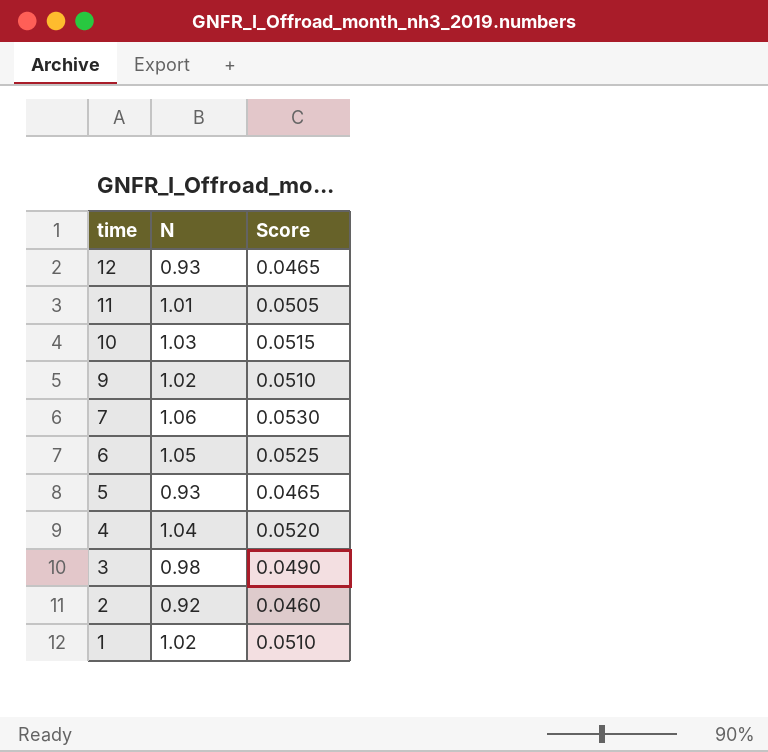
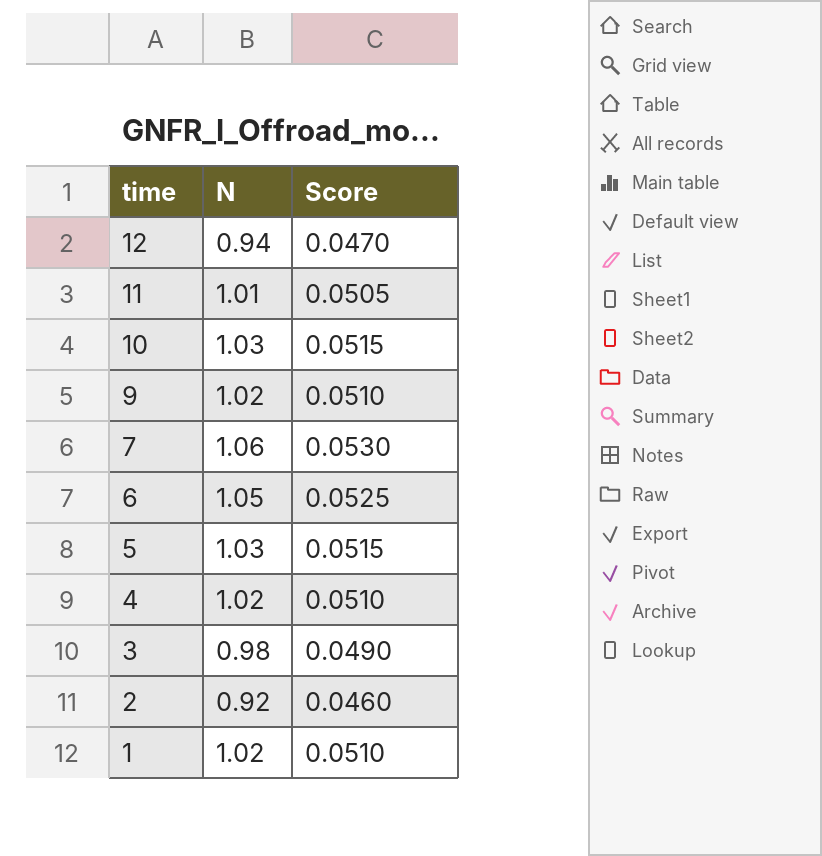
12 | N: 0.93 -> 0.94
12 | Score: 0.0465 -> 0.0470
5 | N: 0.93 -> 1.03
5 | Score: 0.0465 -> 0.0515
4 | N: 1.04 -> 1.02
4 | Score: 0.0520 -> 0.0510

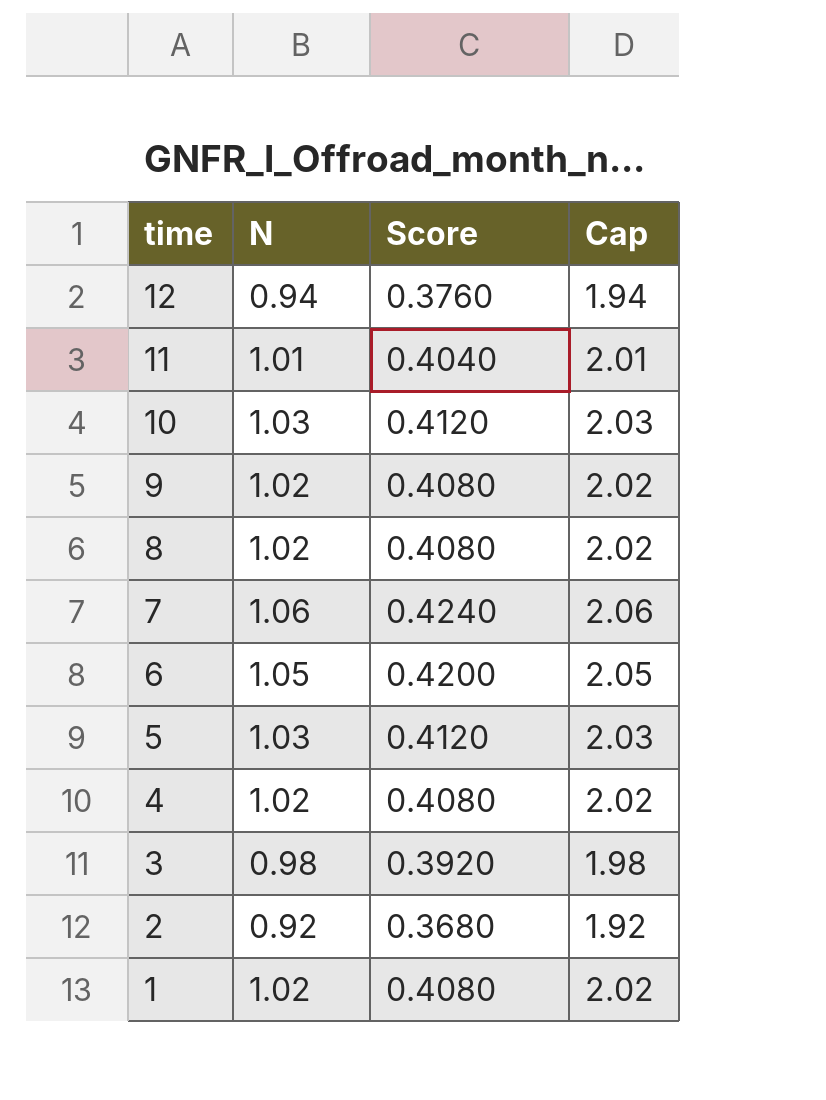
column Score | formula: [N] * 0.05 -> [N] * 0.4
column Cap | formula: none -> [N] + 1
row 8: none -> 1.02 | 0.4080 | 2.02

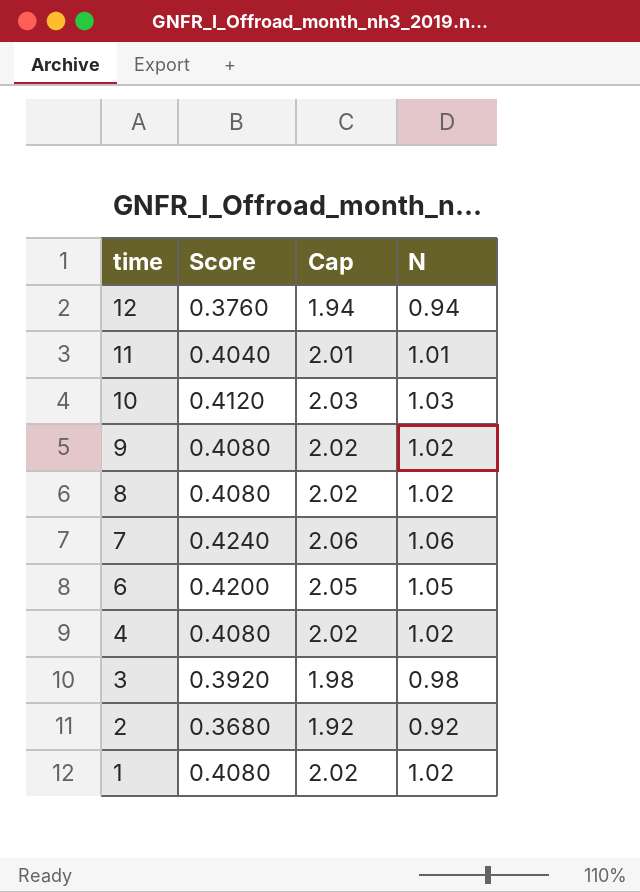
column N | position: 2 -> 4
row 5: 1.03 | 0.4120 | 2.03 -> none

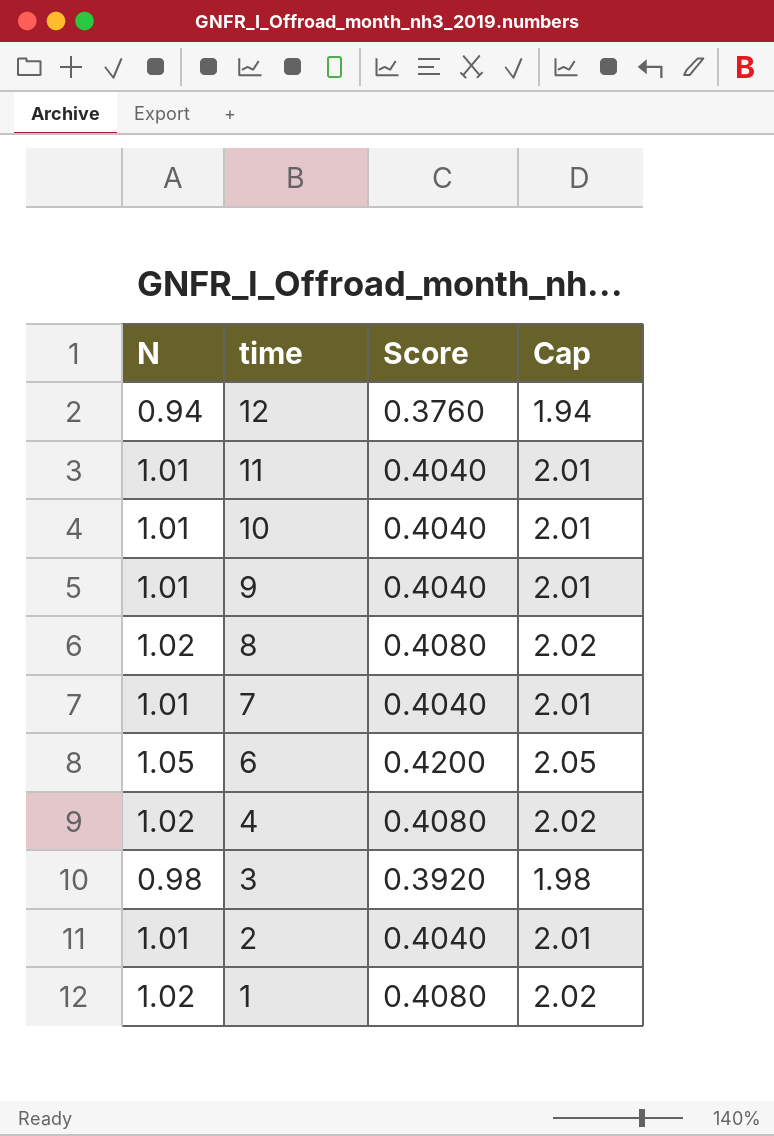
column N | position: 4 -> 1
10 | N: 1.03 -> 1.01
10 | Score: 0.4120 -> 0.4040
10 | Cap: 2.03 -> 2.01
9 | N: 1.02 -> 1.01
9 | Score: 0.4080 -> 0.4040
9 | Cap: 2.02 -> 2.01
7 | N: 1.06 -> 1.01
7 | Score: 0.4240 -> 0.4040
7 | Cap: 2.06 -> 2.01
2 | N: 0.92 -> 1.01
2 | Score: 0.3680 -> 0.4040
2 | Cap: 1.92 -> 2.01

